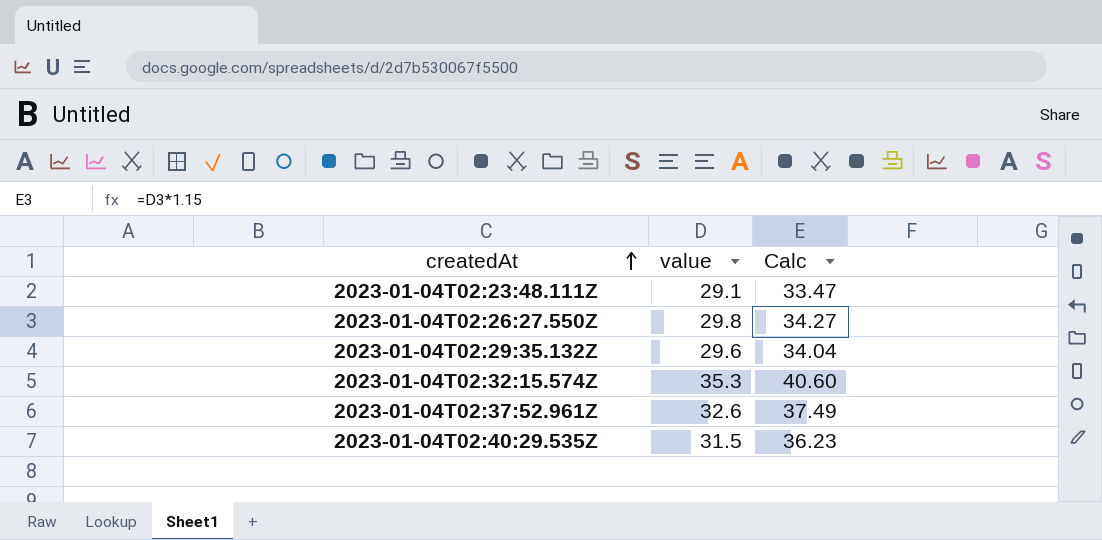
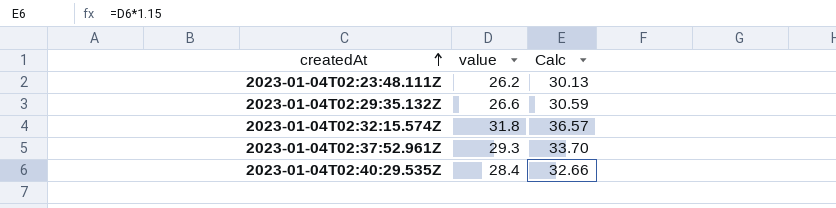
row 2023-01-04T02:26:27.550Z: 29.8 | 34.27 -> none
2023-01-04T02:23:48.111Z | value: 29.1 -> 26.2
2023-01-04T02:23:48.111Z | Calc: 33.47 -> 30.13
2023-01-04T02:29:35.132Z | value: 29.6 -> 26.6
2023-01-04T02:29:35.132Z | Calc: 34.04 -> 30.59
2023-01-04T02:32:15.574Z | value: 35.3 -> 31.8
2023-01-04T02:32:15.574Z | Calc: 40.60 -> 36.57
2023-01-04T02:37:52.961Z | value: 32.6 -> 29.3
2023-01-04T02:37:52.961Z | Calc: 37.49 -> 33.70
2023-01-04T02:40:29.535Z | value: 31.5 -> 28.4
2023-01-04T02:40:29.535Z | Calc: 36.23 -> 32.66

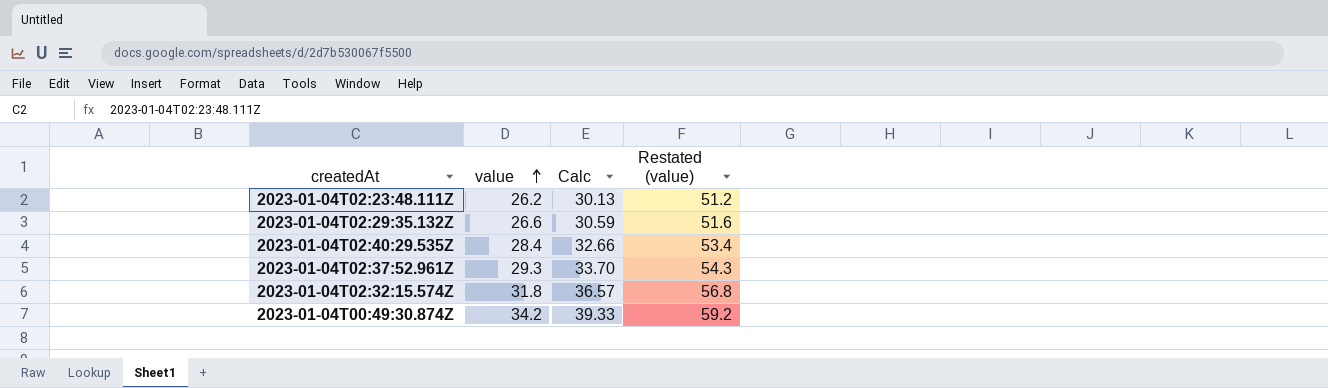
row order: createdAt ascending -> value ascending
column Restated (value) | formula: none -> [value] + 25
row 2023-01-04T00:49:30.874Z: none -> 34.2 | 39.33 | 59.2

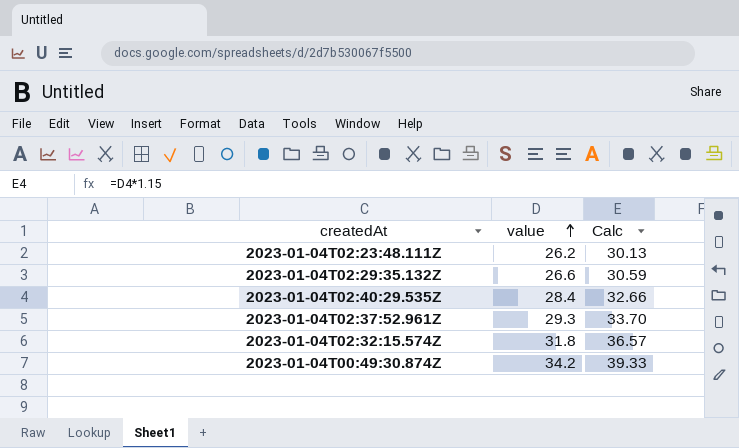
column Restated (value) | formula: [value] + 25 -> none

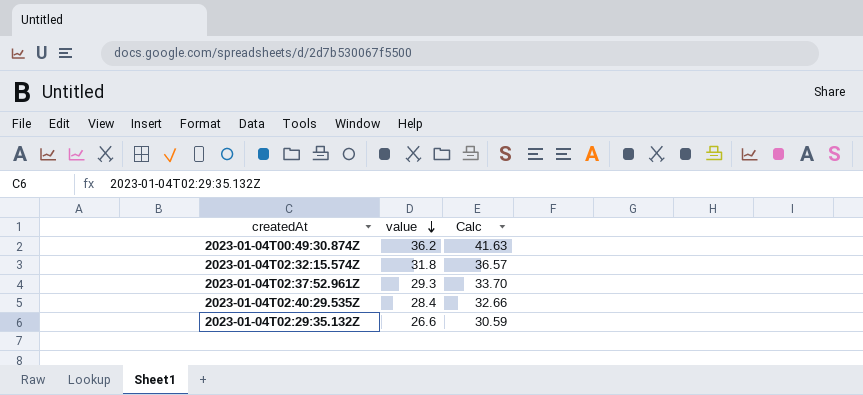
row order: value ascending -> value descending
row 2023-01-04T02:23:48.111Z: 26.2 | 30.13 -> none
2023-01-04T00:49:30.874Z | value: 34.2 -> 36.2
2023-01-04T00:49:30.874Z | Calc: 39.33 -> 41.63

